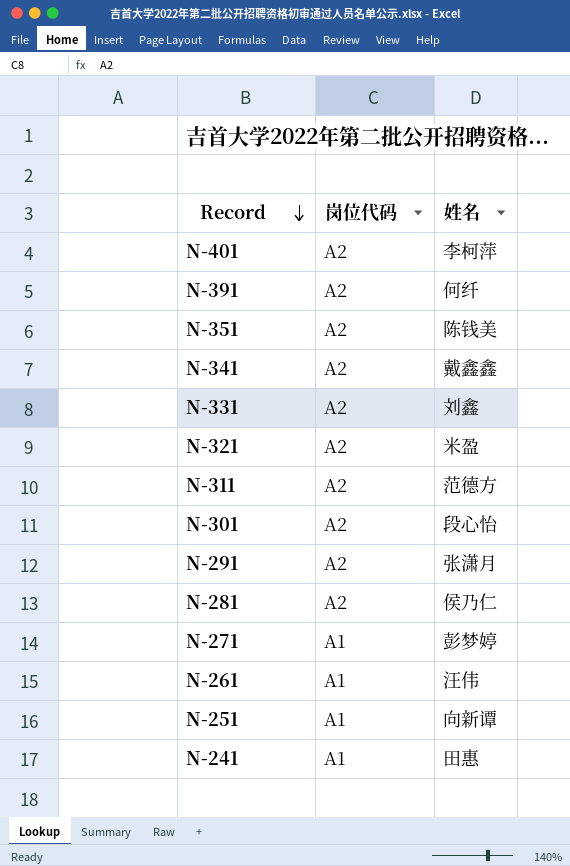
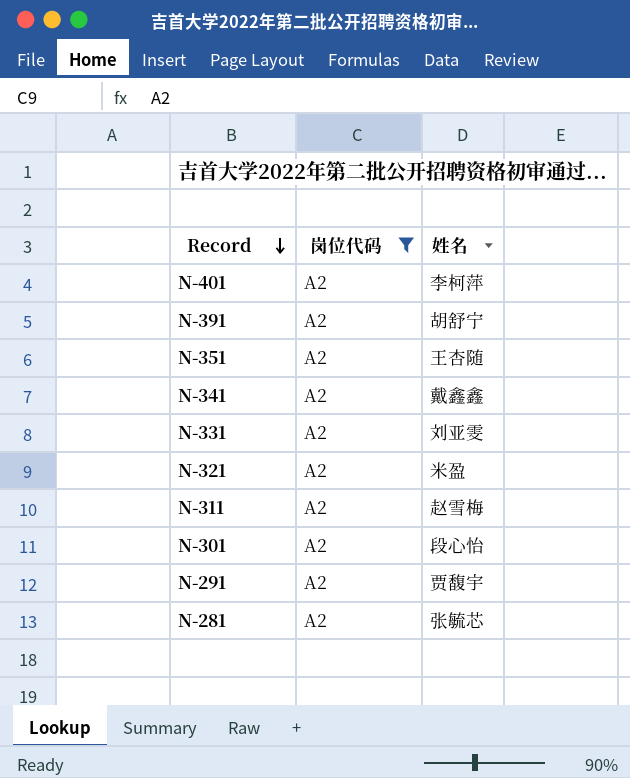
filter: none -> 岗位代码 = A2
N-391 | 姓名: 何纤 -> 胡舒宁
N-351 | 姓名: 陈钱美 -> 王杏随
N-331 | 姓名: 刘鑫 -> 刘亚雯
N-311 | 姓名: 范德方 -> 赵雪梅
N-291 | 姓名: 张潇月 -> 贾馥宇
N-281 | 姓名: 侯乃仁 -> 张毓芯

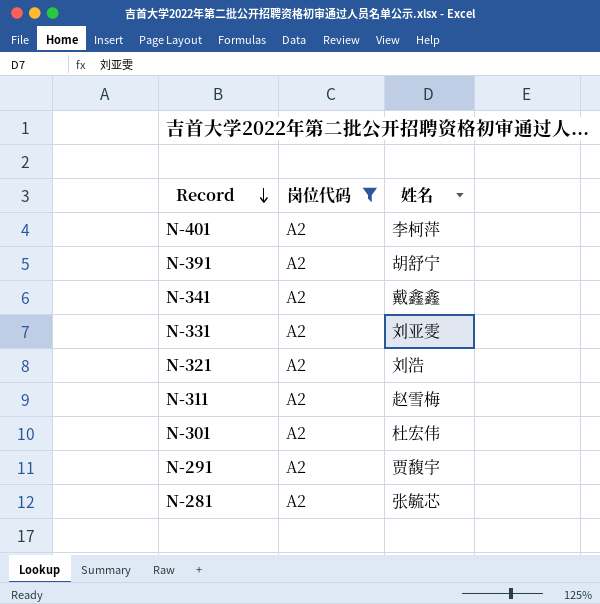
row N-351: A2 | 王杏随 -> none
N-321 | 姓名: 米盈 -> 刘浩
N-301 | 姓名: 段心怡 -> 杜宏伟

